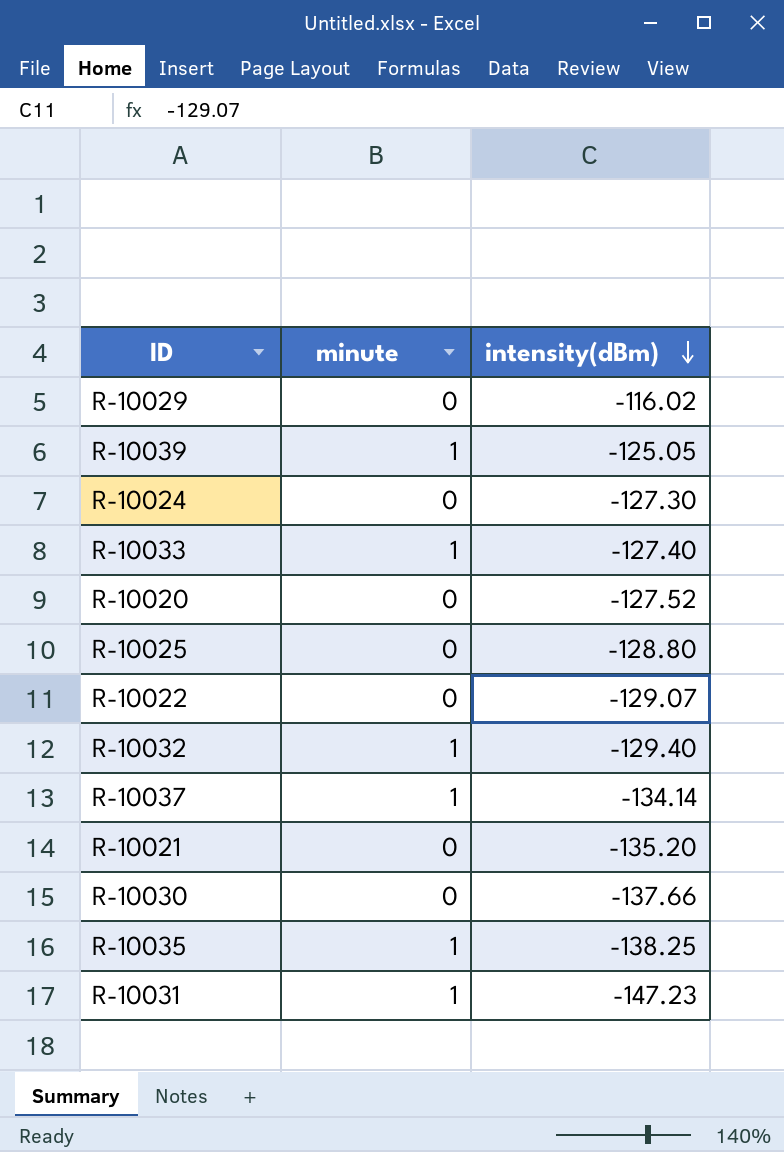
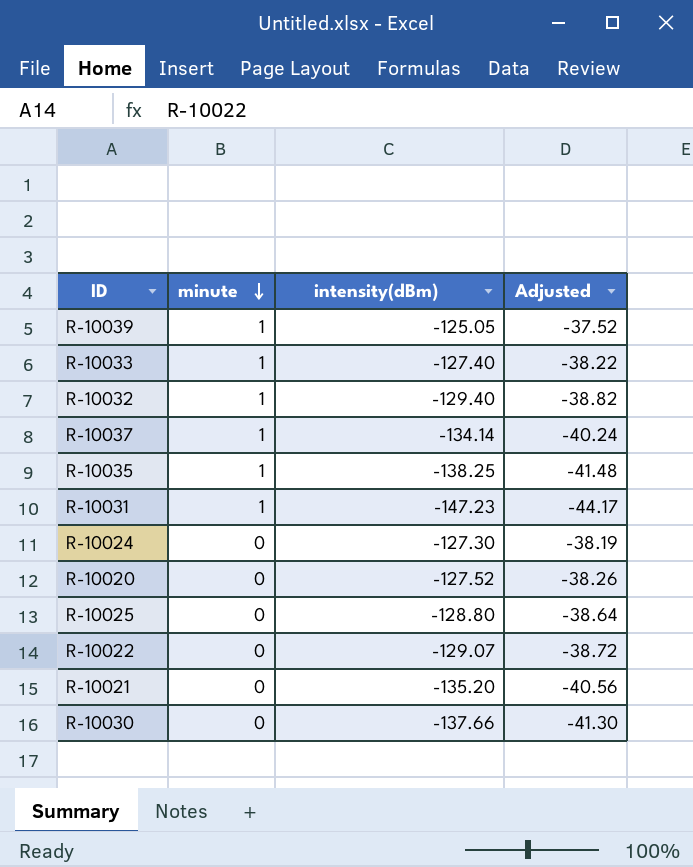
row order: intensity(dBm) descending -> minute descending
column Adjusted | formula: none -> [intensity(dBm)] * 0.3
row R-10029: 0 | -116.02 -> none

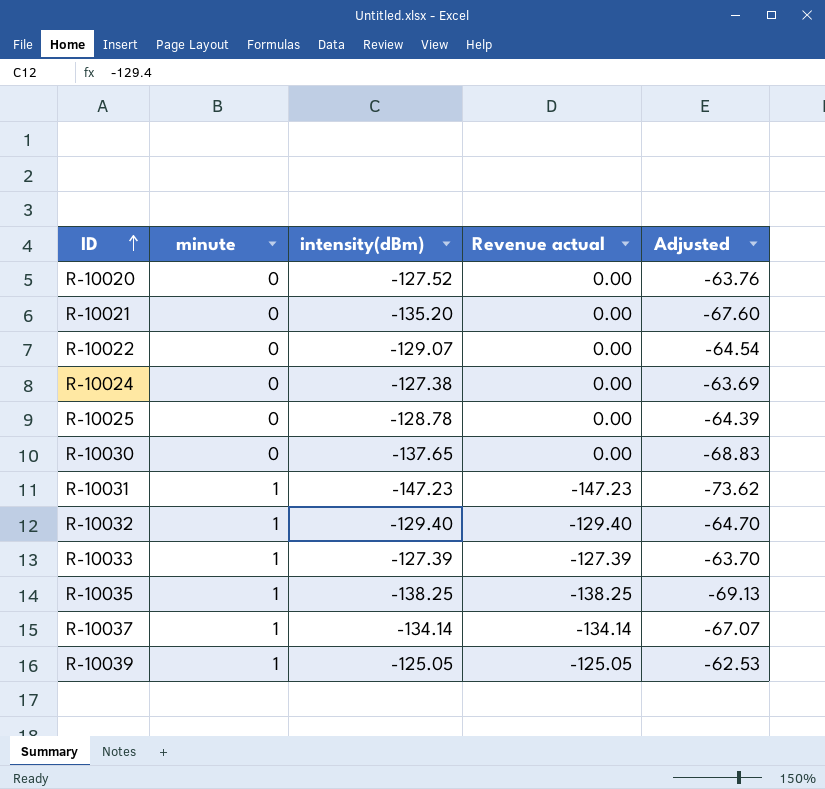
row order: minute descending -> ID ascending
column Revenue actual | formula: none -> [minute] * [intensity(dBm)]
column Adjusted | formula: [intensity(dBm)] * 0.3 -> [intensity(dBm)] * 0.5
R-10024 | intensity(dBm): -127.30 -> -127.38
R-10025 | intensity(dBm): -128.80 -> -128.78
R-10030 | intensity(dBm): -137.66 -> -137.65
R-10033 | intensity(dBm): -127.40 -> -127.39

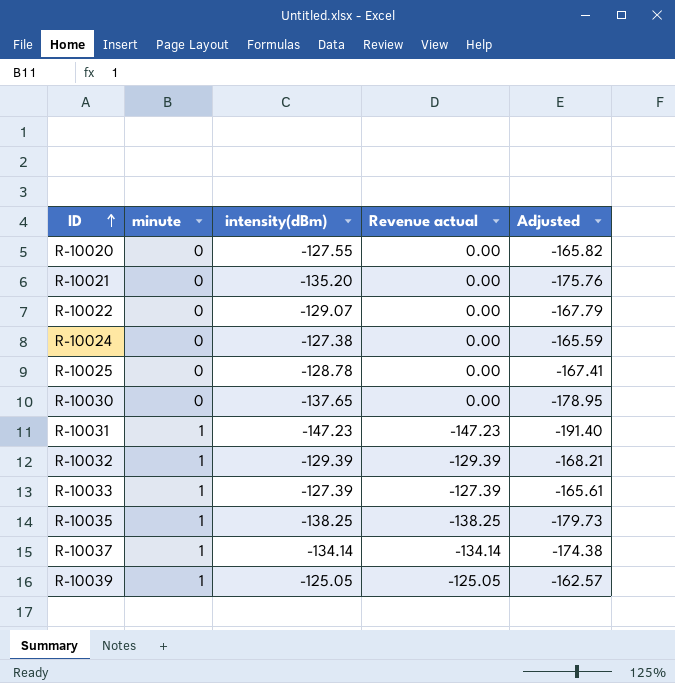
column Adjusted | formula: [intensity(dBm)] * 0.5 -> [intensity(dBm)] * 1.3
R-10020 | intensity(dBm): -127.52 -> -127.55
R-10032 | intensity(dBm): -129.40 -> -129.39
R-10032 | Revenue actual: -129.40 -> -129.39

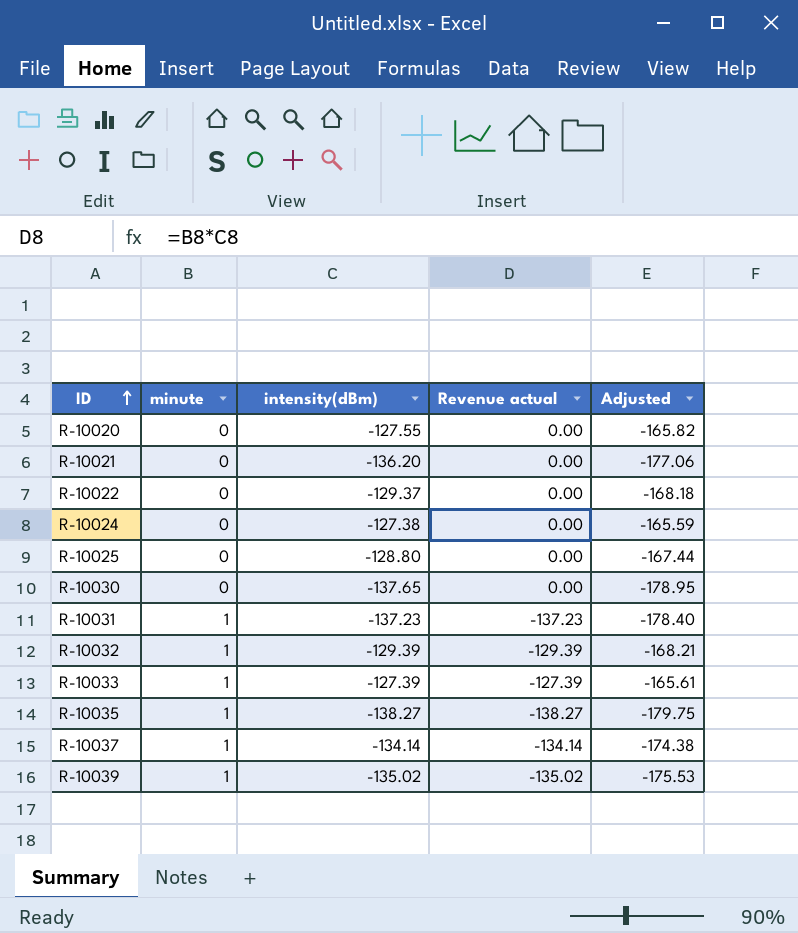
R-10021 | intensity(dBm): -135.20 -> -136.20
R-10021 | Adjusted: -175.76 -> -177.06
R-10022 | intensity(dBm): -129.07 -> -129.37
R-10022 | Adjusted: -167.79 -> -168.18
R-10025 | intensity(dBm): -128.78 -> -128.80
R-10025 | Adjusted: -167.41 -> -167.44
R-10031 | intensity(dBm): -147.23 -> -137.23
R-10031 | Revenue actual: -147.23 -> -137.23
R-10031 | Adjusted: -191.40 -> -178.40
R-10035 | intensity(dBm): -138.25 -> -138.27
R-10035 | Revenue actual: -138.25 -> -138.27
R-10035 | Adjusted: -179.73 -> -179.75
R-10039 | intensity(dBm): -125.05 -> -135.02
R-10039 | Revenue actual: -125.05 -> -135.02
R-10039 | Adjusted: -162.57 -> -175.53

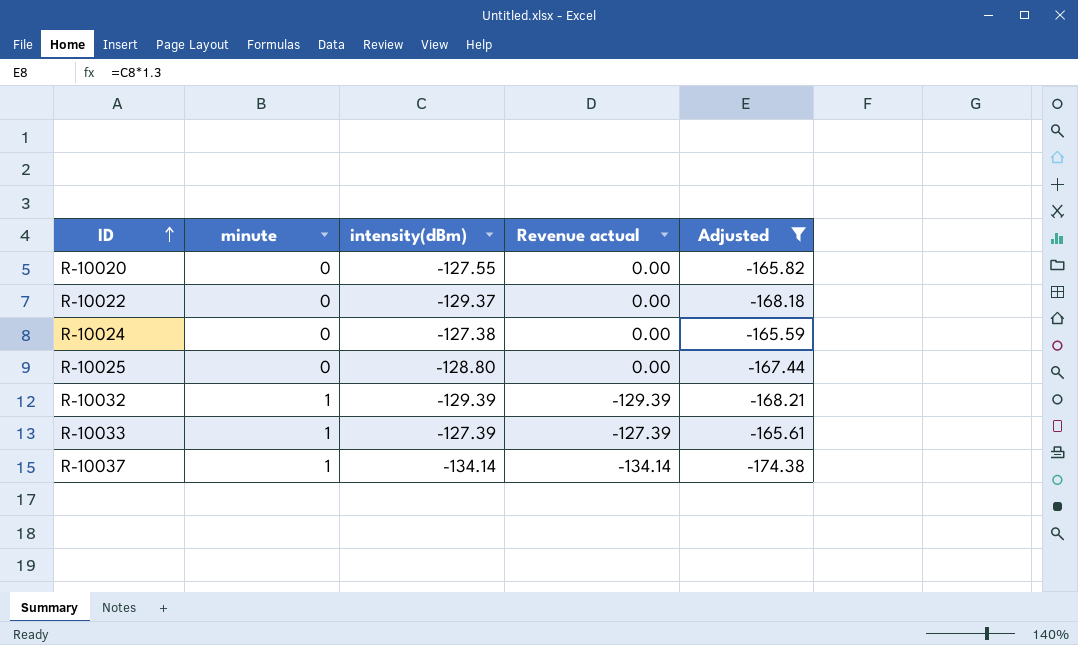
filter: none -> Adjusted >= -174.38

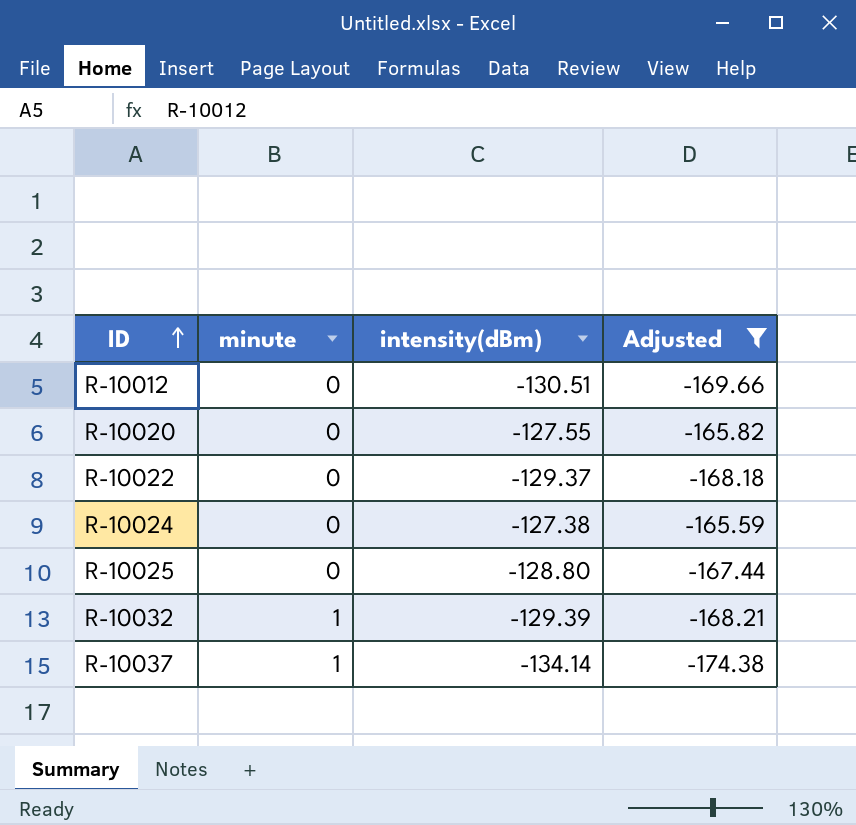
column Revenue actual | formula: [minute] * [intensity(dBm)] -> none
row R-10033: 1 | -127.39 | -127.39 | -165.61 -> none
row R-10012: none -> 0 | -130.51 | -169.66

